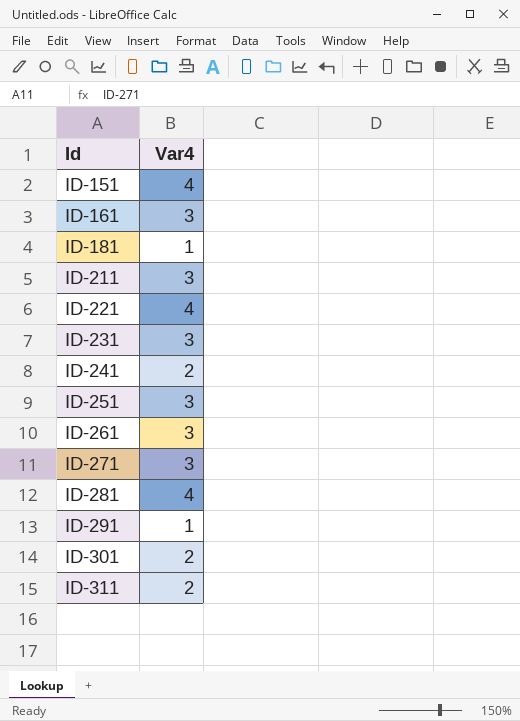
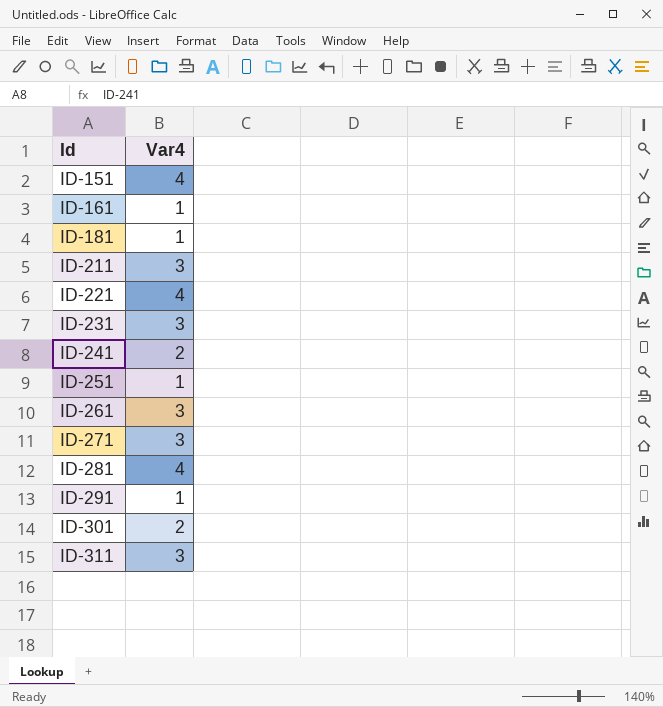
ID-161 | Var4: 3 -> 1
ID-251 | Var4: 3 -> 1
ID-311 | Var4: 2 -> 3

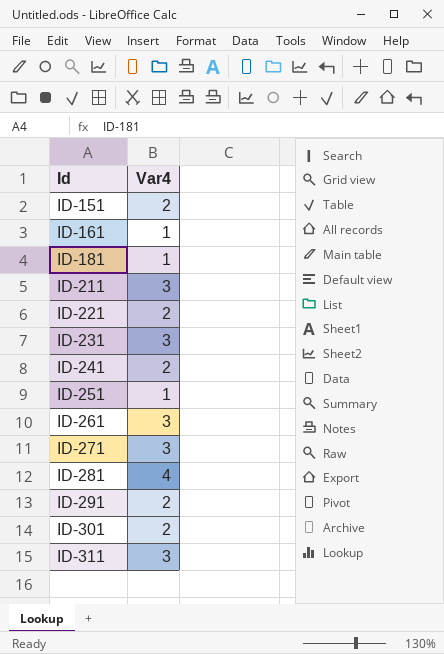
ID-151 | Var4: 4 -> 2
ID-221 | Var4: 4 -> 2
ID-291 | Var4: 1 -> 2

